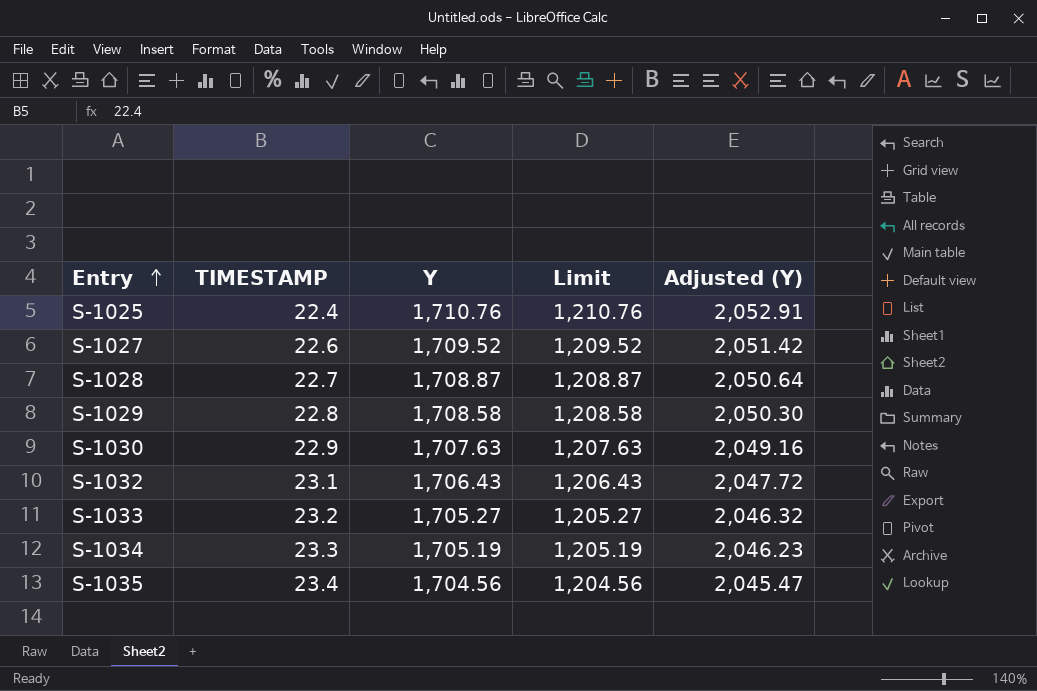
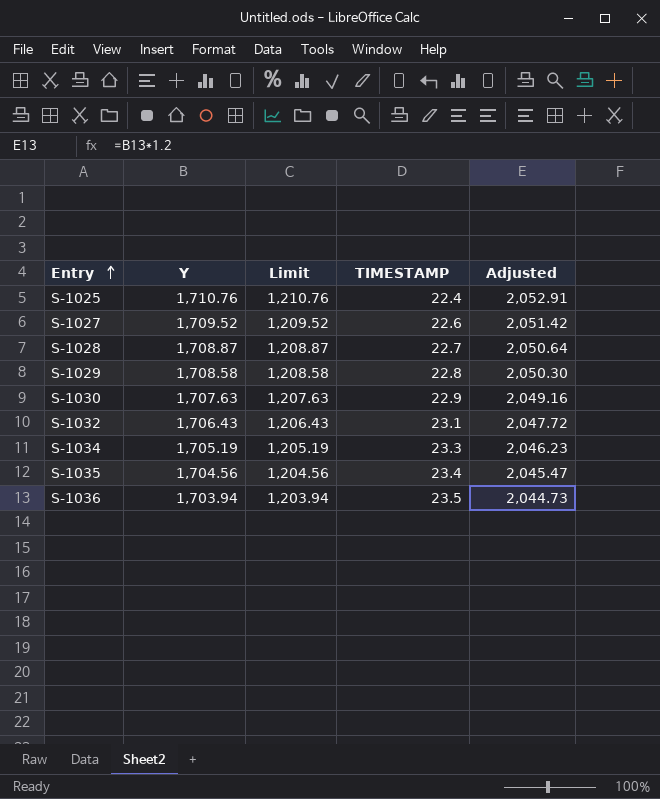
column TIMESTAMP | position: 2 -> 4
column name: Adjusted (Y) -> Adjusted
row S-1033: 23.2 | 1,705.27 | 1,205.27 | 2,046.32 -> none
row S-1036: none -> 1,703.94 | 1,203.94 | 23.5 | 2,044.73

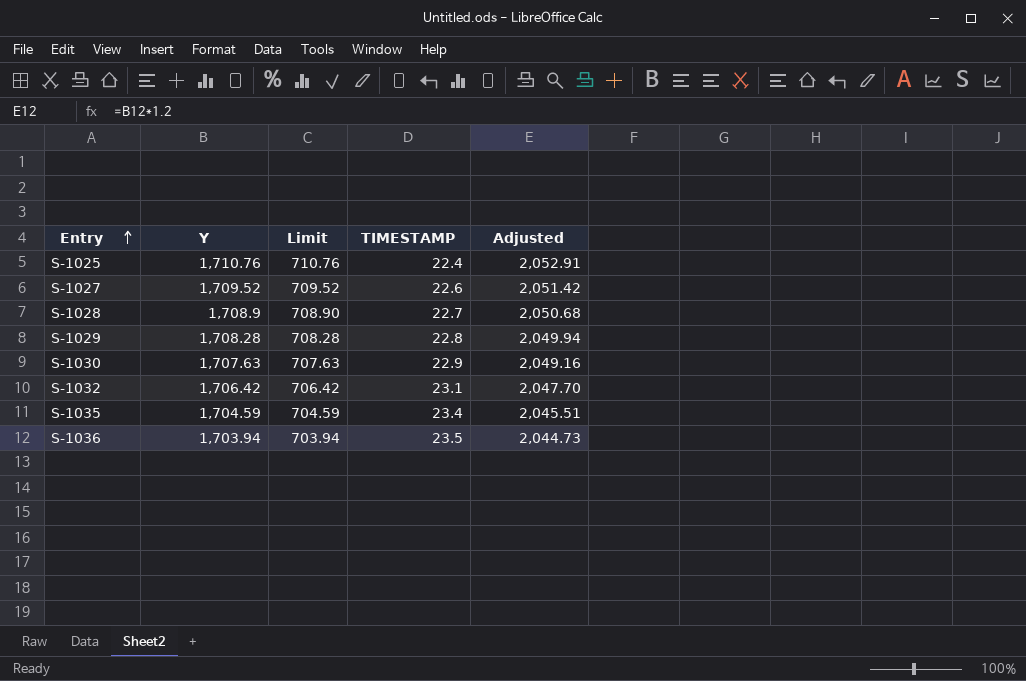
column Limit | formula: [Y] - 500 -> [Y] - 1000
row S-1034: 1,705.19 | 1,205.19 | 23.3 | 2,046.23 -> none
S-1028 | Y: 1,708.87 -> 1,708.9
S-1028 | Adjusted: 2,050.64 -> 2,050.68
S-1029 | Y: 1,708.58 -> 1,708.28
S-1029 | Adjusted: 2,050.30 -> 2,049.94
S-1032 | Y: 1,706.43 -> 1,706.42
S-1032 | Adjusted: 2,047.72 -> 2,047.70
S-1035 | Y: 1,704.56 -> 1,704.59
S-1035 | Adjusted: 2,045.47 -> 2,045.51

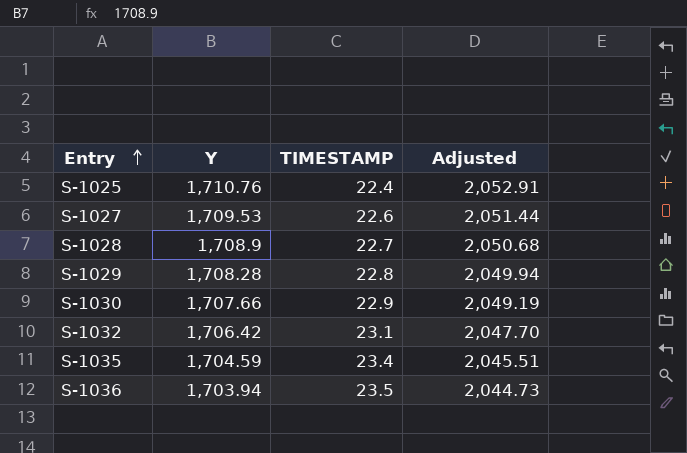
column Limit | formula: [Y] - 1000 -> none
S-1027 | Y: 1,709.52 -> 1,709.53
S-1027 | Adjusted: 2,051.42 -> 2,051.44
S-1030 | Y: 1,707.63 -> 1,707.66
S-1030 | Adjusted: 2,049.16 -> 2,049.19

